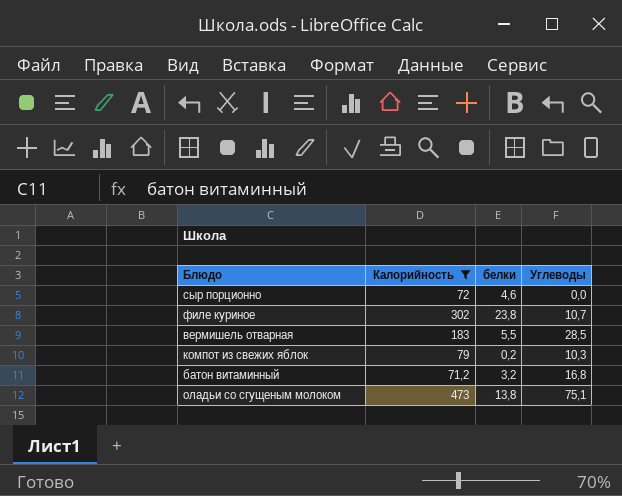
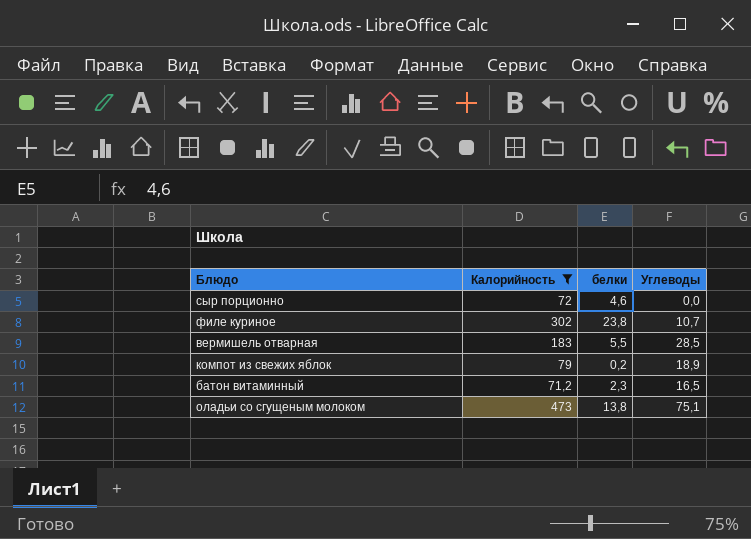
компот из свежих яблок | Углеводы: 10,3 -> 18,9
батон витаминный | белки: 3,2 -> 2,3
батон витаминный | Углеводы: 16,8 -> 16,5

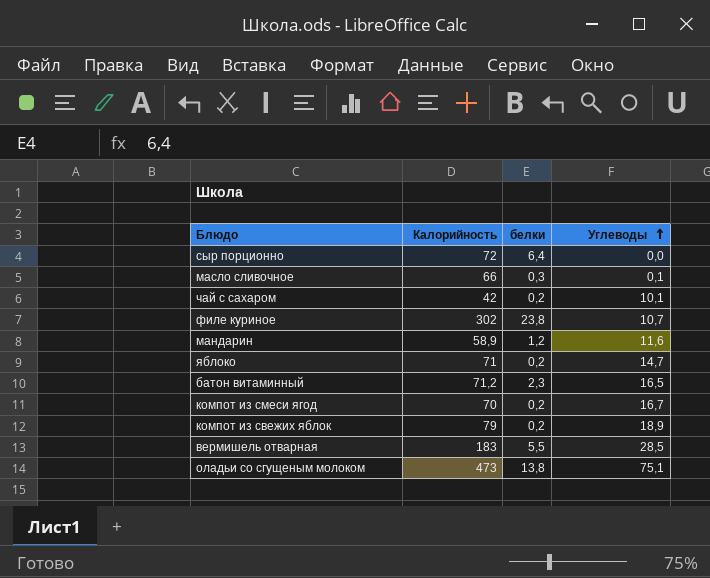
filter: Калорийность >= 71,2 -> none
row order: none -> Углеводы ascending
сыр порционно | белки: 4,6 -> 6,4

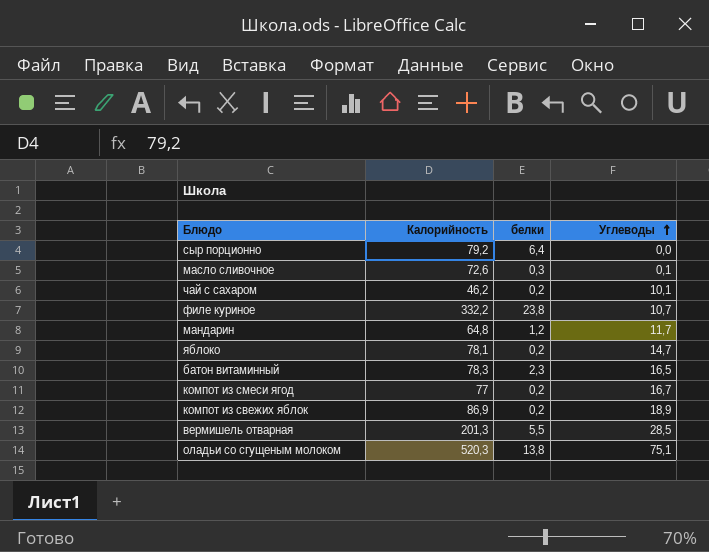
сыр порционно | Калорийность: 72 -> 79,2
масло сливочное | Калорийность: 66 -> 72,6
чай с сахаром | Калорийность: 42 -> 46,2
филе куриное | Калорийность: 302 -> 332,2
мандарин | Калорийность: 58,9 -> 64,8
мандарин | Углеводы: 11,6 -> 11,7
яблоко | Калорийность: 71 -> 78,1
батон витаминный | Калорийность: 71,2 -> 78,3
компот из смеси ягод | Калорийность: 70 -> 77
компот из свежих яблок | Калорийность: 79 -> 86,9
вермишель отварная | Калорийность: 183 -> 201,3
оладьи со сгущеным молоком | Калорийность: 473 -> 520,3

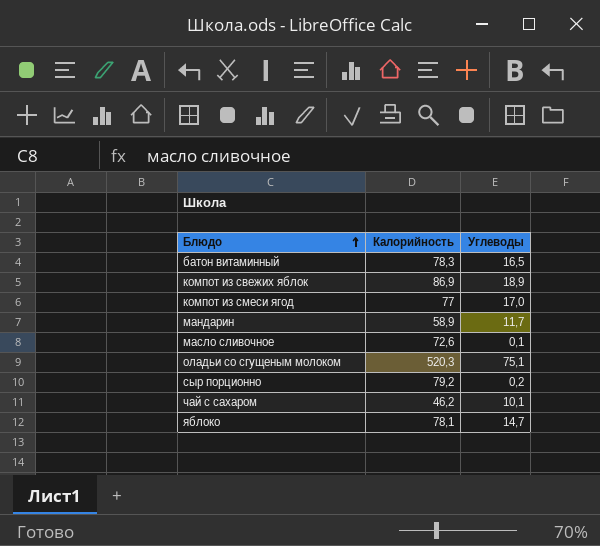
row order: Углеводы ascending -> Блюдо ascending
column белки | position: 3 -> none
row филе куриное: 332,2 | 23,8 | 10,7 -> none
row вермишель отварная: 201,3 | 5,5 | 28,5 -> none
компот из смеси ягод | Углеводы: 16,7 -> 17,0
мандарин | Калорийность: 64,8 -> 58,9
сыр порционно | Углеводы: 0,0 -> 0,2

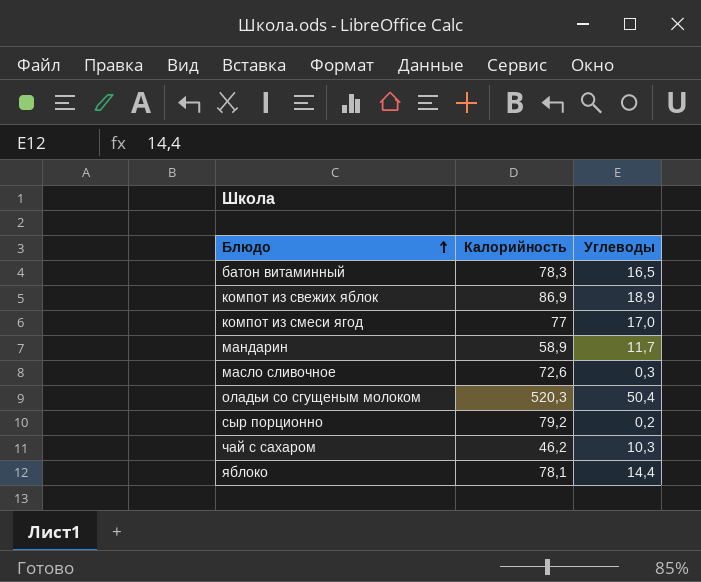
масло сливочное | Углеводы: 0,1 -> 0,3
оладьи со сгущеным молоком | Углеводы: 75,1 -> 50,4
чай с сахаром | Углеводы: 10,1 -> 10,3
яблоко | Углеводы: 14,7 -> 14,4

